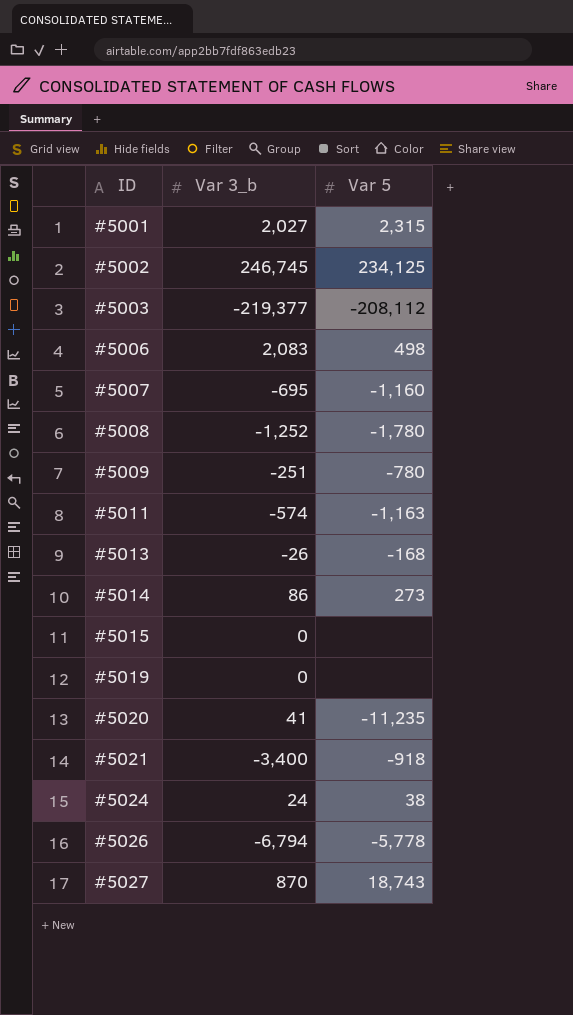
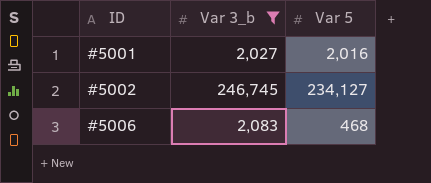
filter: none -> Var 3_b >= 2,027
#5001 | Var 5: 2,315 -> 2,016
#5002 | Var 5: 234,125 -> 234,127
#5006 | Var 5: 498 -> 468

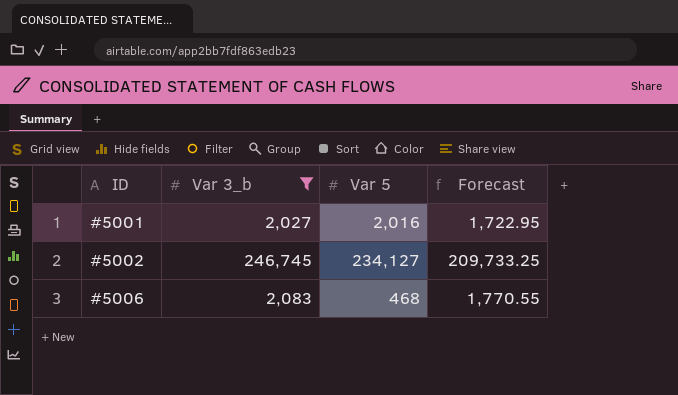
column Forecast | formula: none -> [Var 3_b] * 0.85

